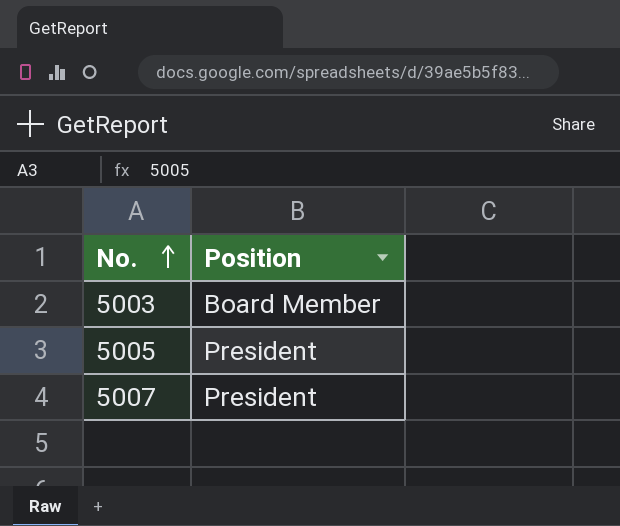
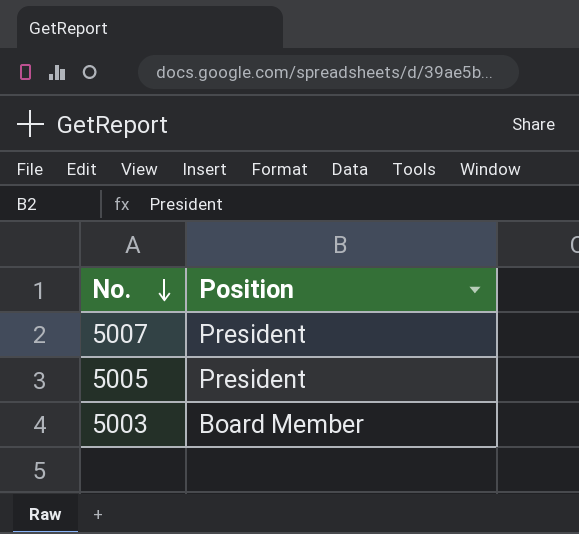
row order: No. ascending -> No. descending

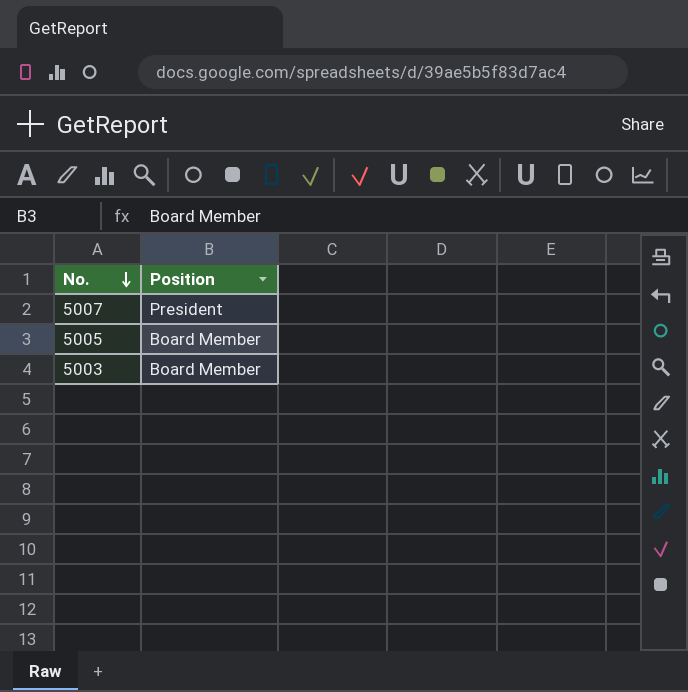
5005 | Position: President -> Board Member

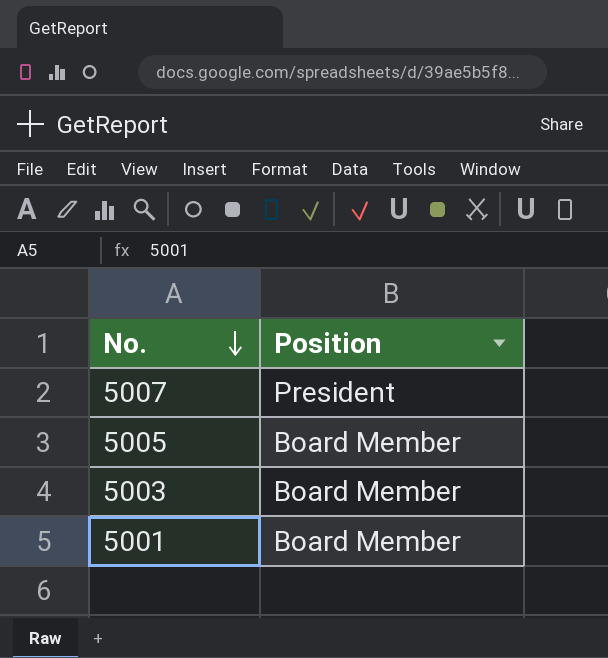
row 5001: none -> Board Member

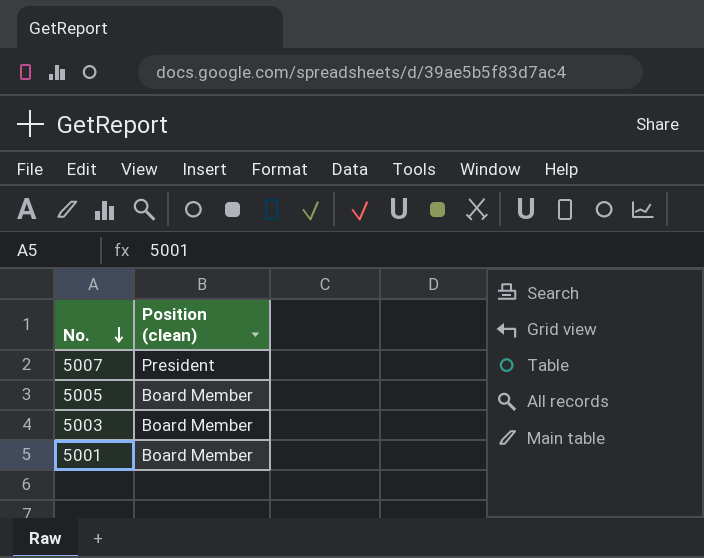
column name: Position -> Position (clean)

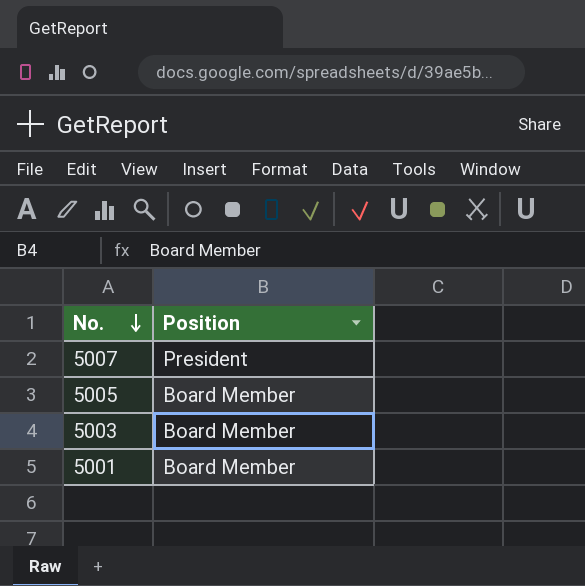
column name: Position (clean) -> Position

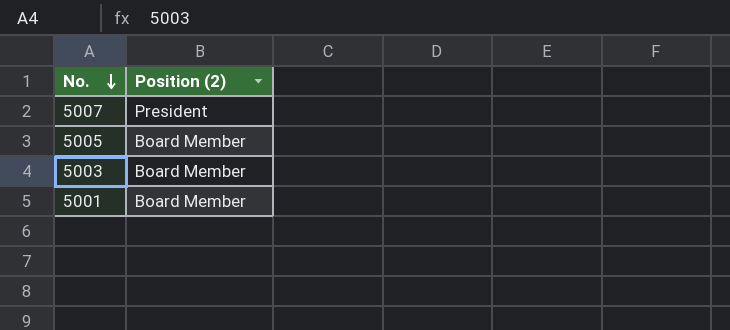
column name: Position -> Position (2)

